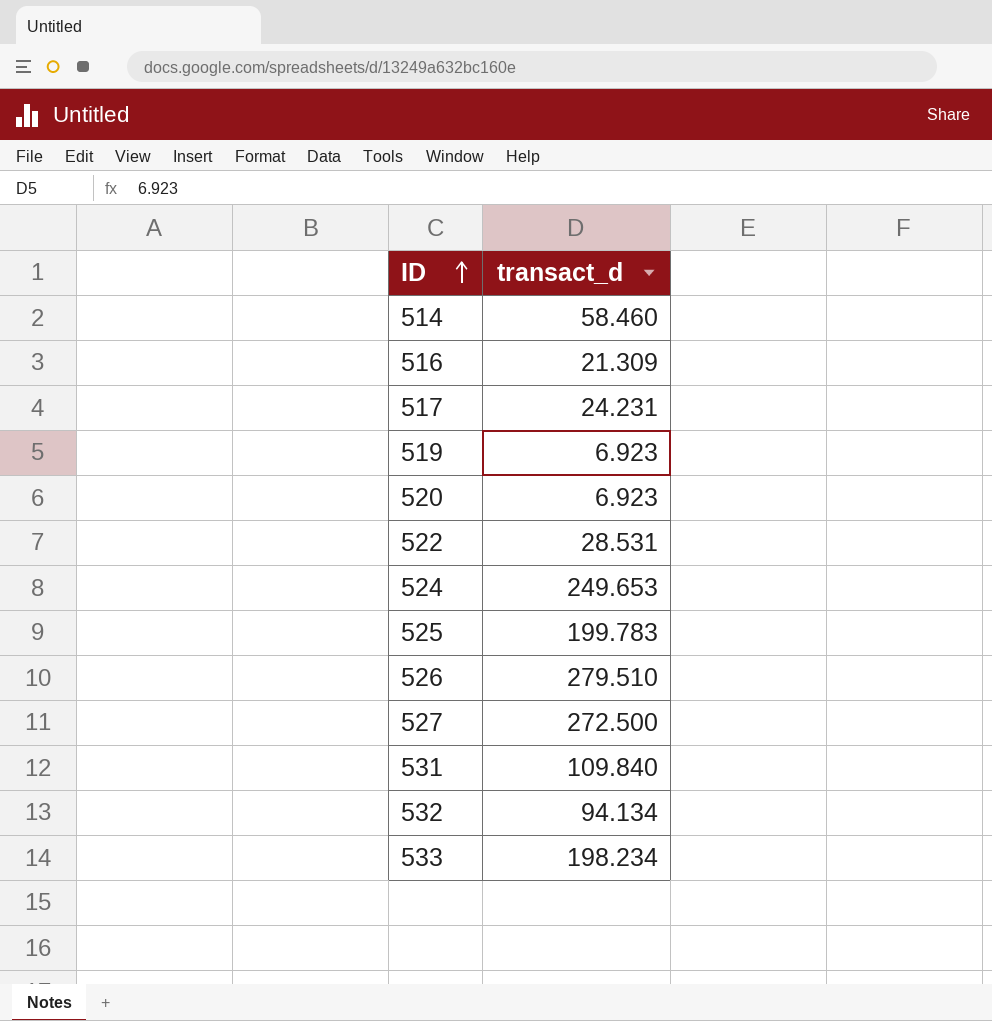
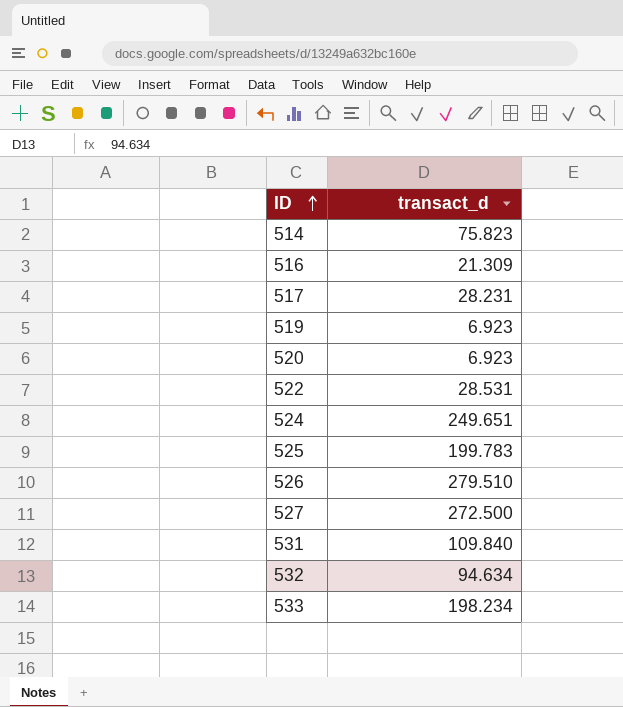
514 | transact_d: 58.460 -> 75.823
517 | transact_d: 24.231 -> 28.231
524 | transact_d: 249.653 -> 249.651
532 | transact_d: 94.134 -> 94.634

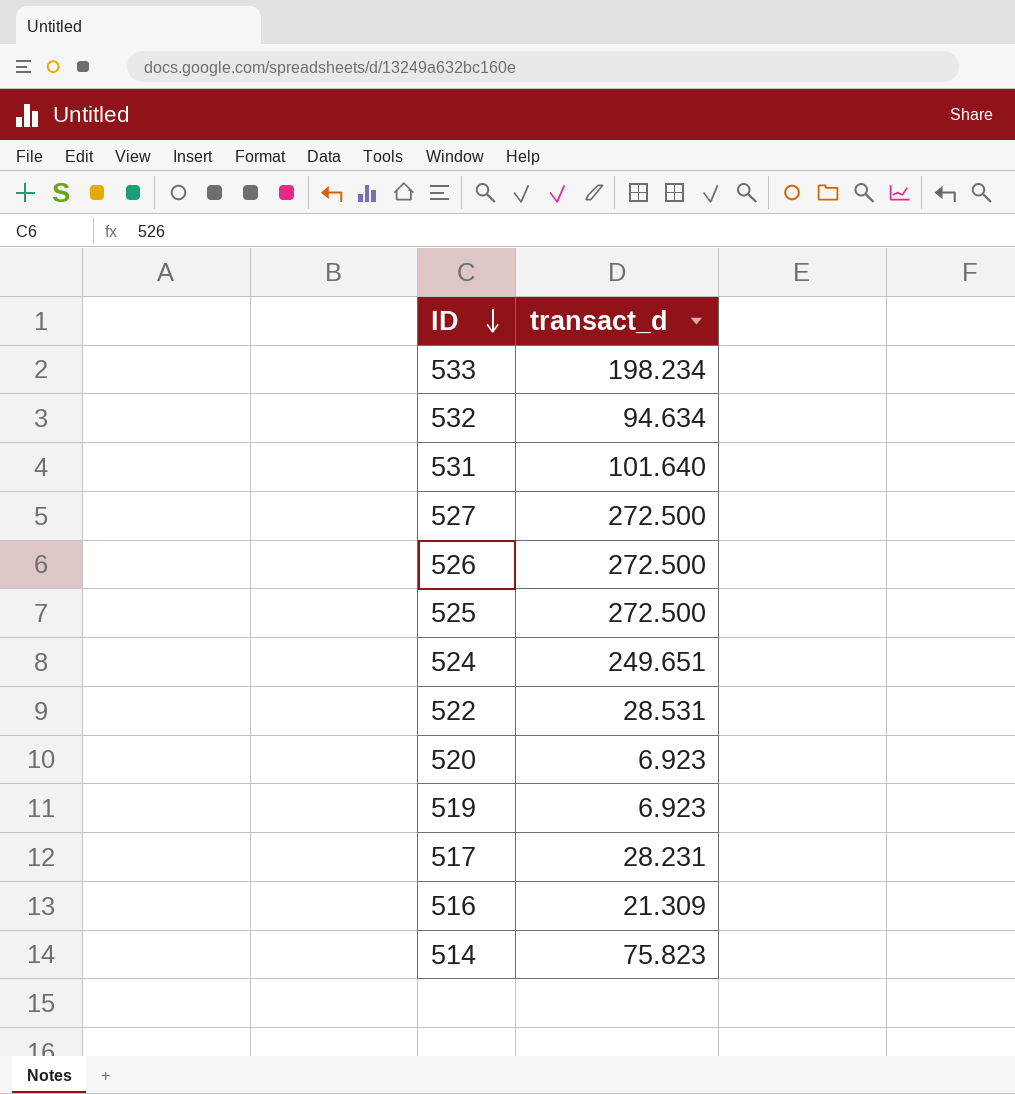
row order: ID ascending -> ID descending
531 | transact_d: 109.840 -> 101.640
526 | transact_d: 279.510 -> 272.500
525 | transact_d: 199.783 -> 272.500

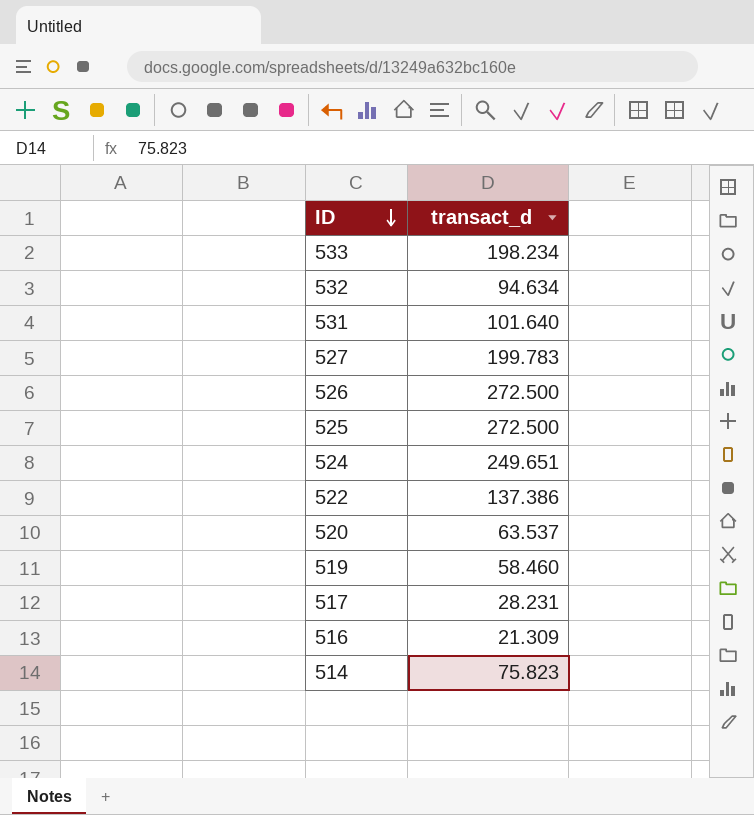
527 | transact_d: 272.500 -> 199.783
522 | transact_d: 28.531 -> 137.386
520 | transact_d: 6.923 -> 63.537
519 | transact_d: 6.923 -> 58.460

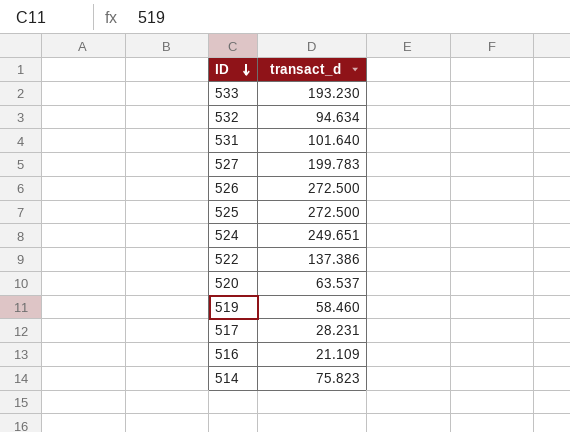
533 | transact_d: 198.234 -> 193.230
516 | transact_d: 21.309 -> 21.109

